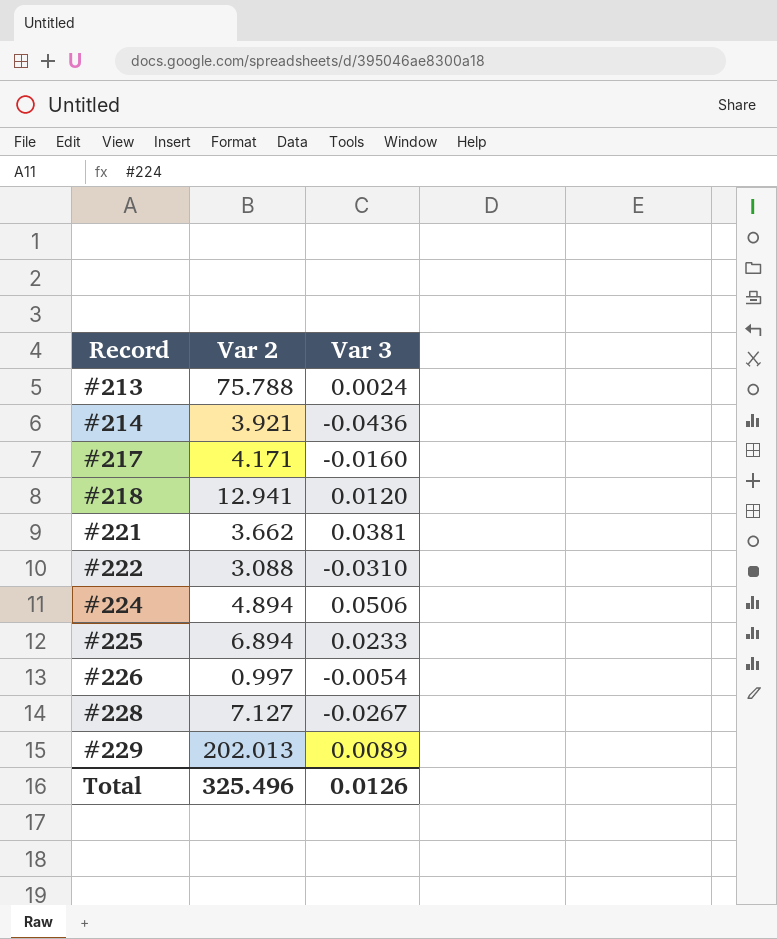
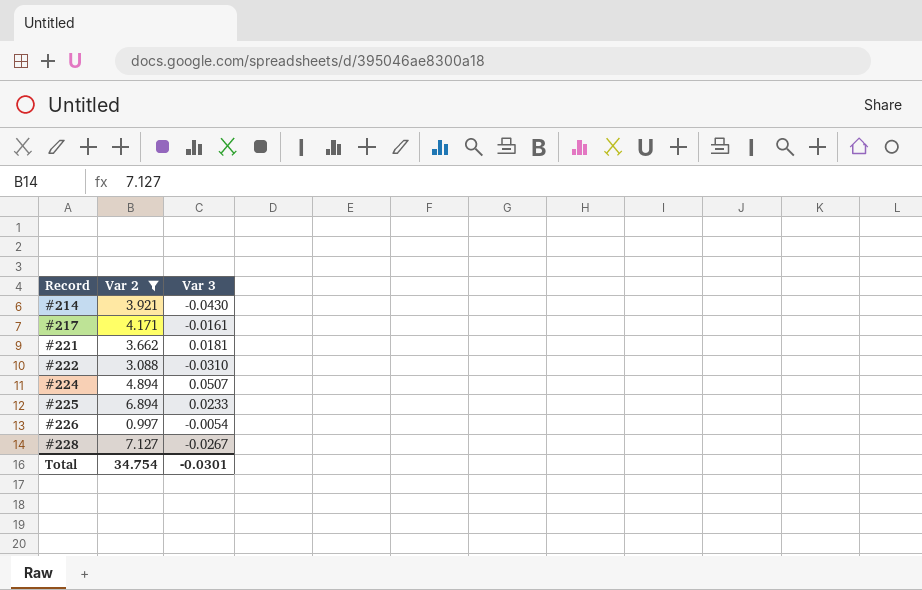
filter: none -> Var 2 <= 7.127
#214 | Var 3: -0.0436 -> -0.0430
#217 | Var 3: -0.0160 -> -0.0161
#221 | Var 3: 0.0381 -> 0.0181
#224 | Var 3: 0.0506 -> 0.0507
Total | Var 2: 325.496 -> 34.754
Total | Var 3: 0.0126 -> -0.0301

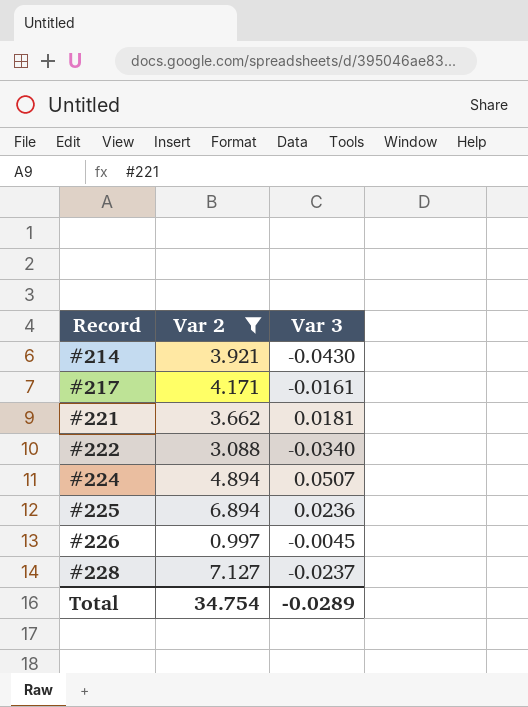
#222 | Var 3: -0.0310 -> -0.0340
#225 | Var 3: 0.0233 -> 0.0236
#226 | Var 3: -0.0054 -> -0.0045
#228 | Var 3: -0.0267 -> -0.0237
Total | Var 3: -0.0301 -> -0.0289

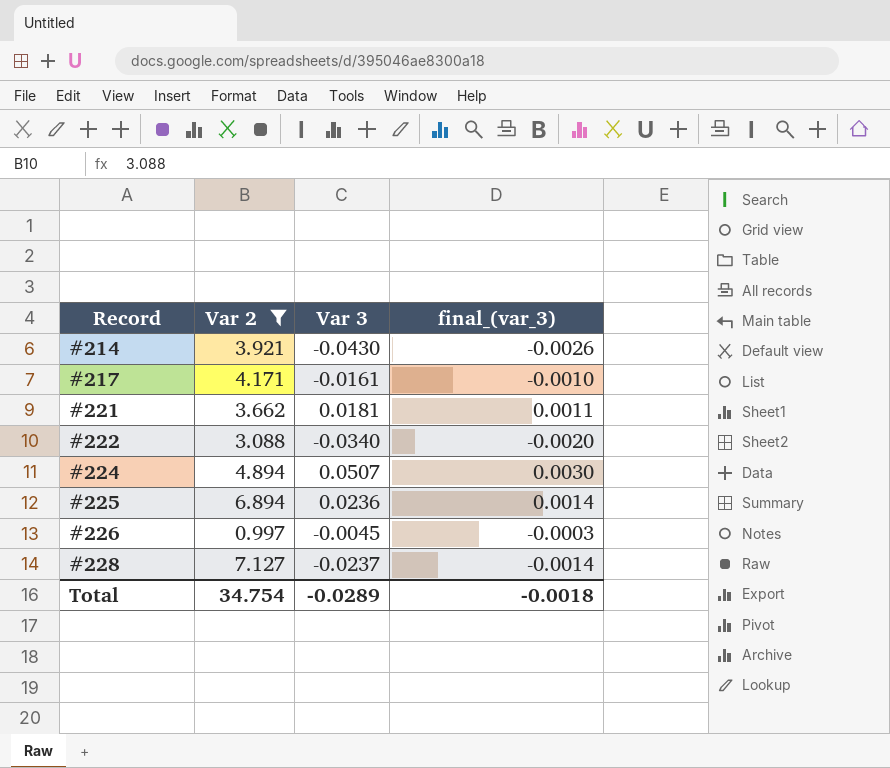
column final_(var_3) | formula: none -> [Var 3] * 0.06

